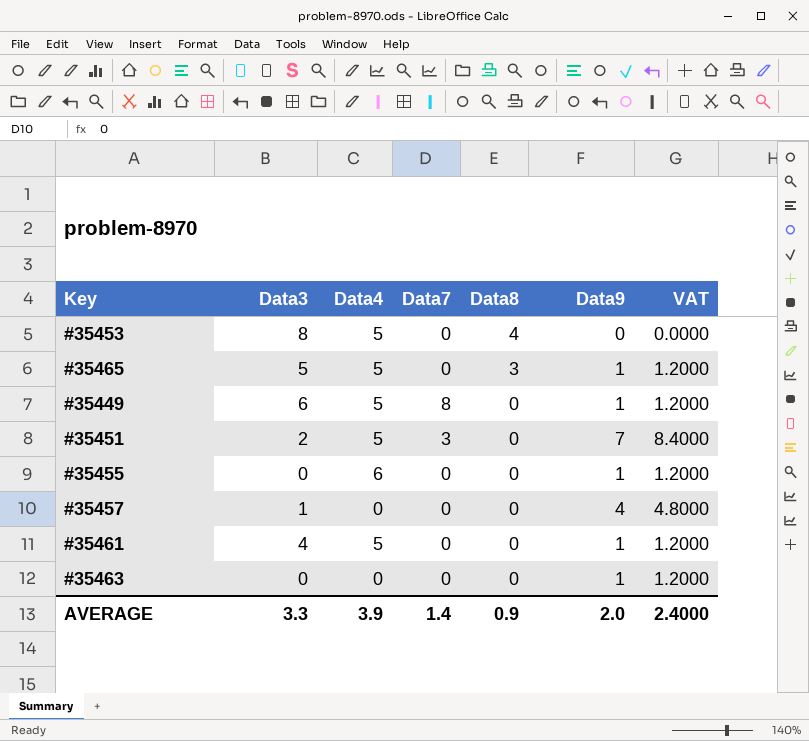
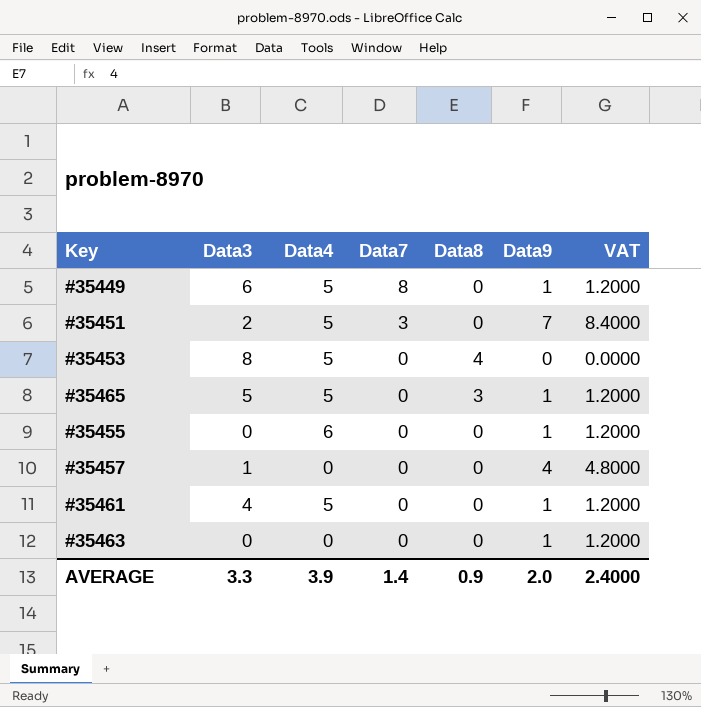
row order: Data8 descending -> Data7 descending

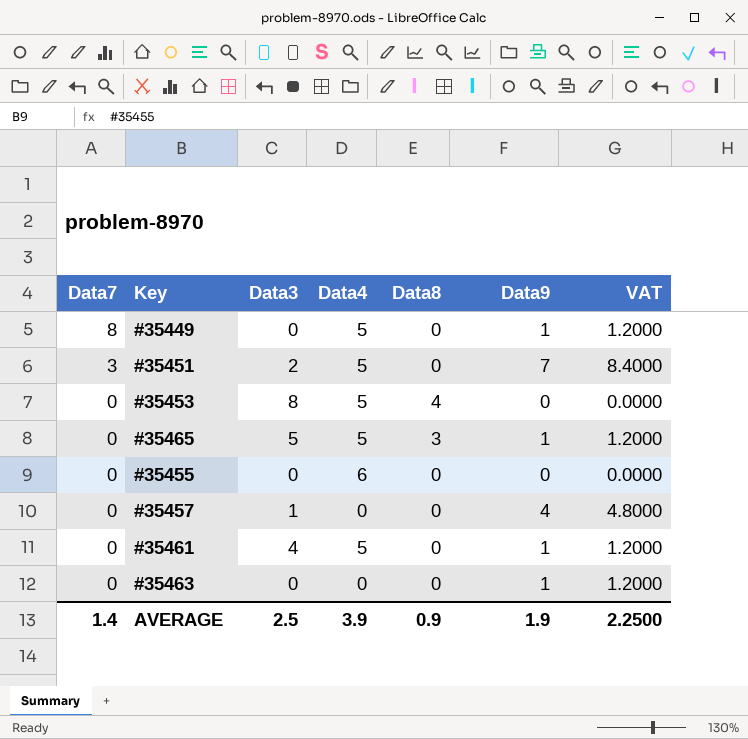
column Data7 | position: 4 -> 1
#35449 | Data3: 6 -> 0
#35455 | Data9: 1 -> 0
#35455 | VAT: 1.2000 -> 0.0000
AVERAGE | Data3: 3.3 -> 2.5
AVERAGE | Data9: 2.0 -> 1.9
AVERAGE | VAT: 2.4000 -> 2.2500

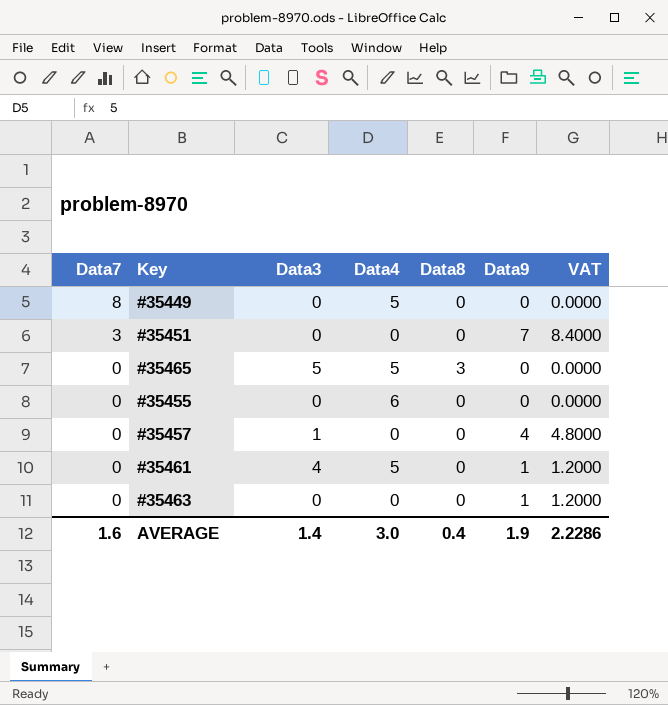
row #35453: 0 | 8 | 5 | 4 | 0 | 0.0000 -> none
#35449 | Data9: 1 -> 0
#35449 | VAT: 1.2000 -> 0.0000
#35451 | Data3: 2 -> 0
#35451 | Data4: 5 -> 0
#35465 | Data9: 1 -> 0
#35465 | VAT: 1.2000 -> 0.0000
AVERAGE | Data7: 1.4 -> 1.6
AVERAGE | Data3: 2.5 -> 1.4
AVERAGE | Data4: 3.9 -> 3.0
AVERAGE | Data8: 0.9 -> 0.4
AVERAGE | VAT: 2.2500 -> 2.2286

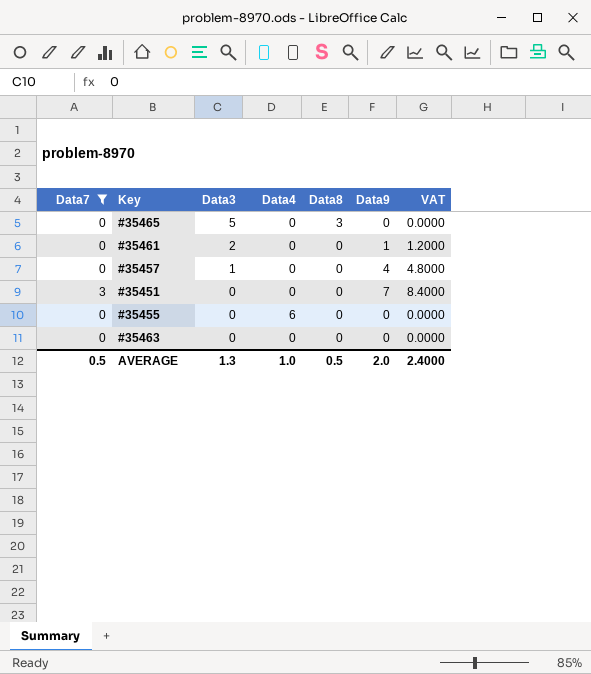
filter: none -> Data7 != 8
row order: Data7 descending -> Data3 descending
#35465 | Data4: 5 -> 0
#35461 | Data3: 4 -> 2
#35461 | Data4: 5 -> 0
#35463 | Data9: 1 -> 0
#35463 | VAT: 1.2000 -> 0.0000
AVERAGE | Data7: 1.6 -> 0.5
AVERAGE | Data3: 1.4 -> 1.3
AVERAGE | Data4: 3.0 -> 1.0
AVERAGE | Data8: 0.4 -> 0.5
AVERAGE | Data9: 1.9 -> 2.0
AVERAGE | VAT: 2.2286 -> 2.4000

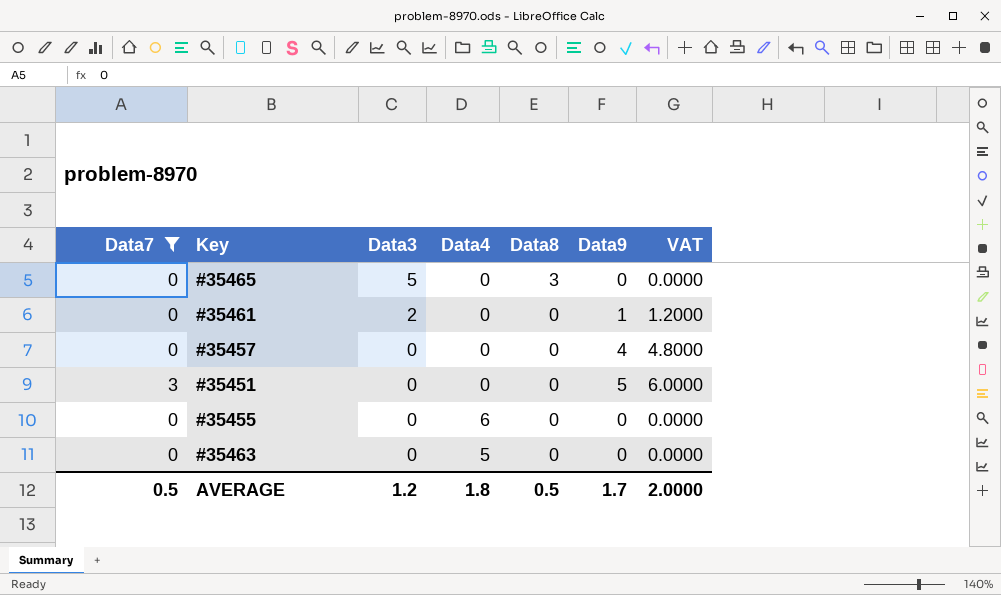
#35457 | Data3: 1 -> 0
#35451 | Data9: 7 -> 5
#35451 | VAT: 8.4000 -> 6.0000
#35463 | Data4: 0 -> 5
AVERAGE | Data3: 1.3 -> 1.2
AVERAGE | Data4: 1.0 -> 1.8
AVERAGE | Data9: 2.0 -> 1.7
AVERAGE | VAT: 2.4000 -> 2.0000

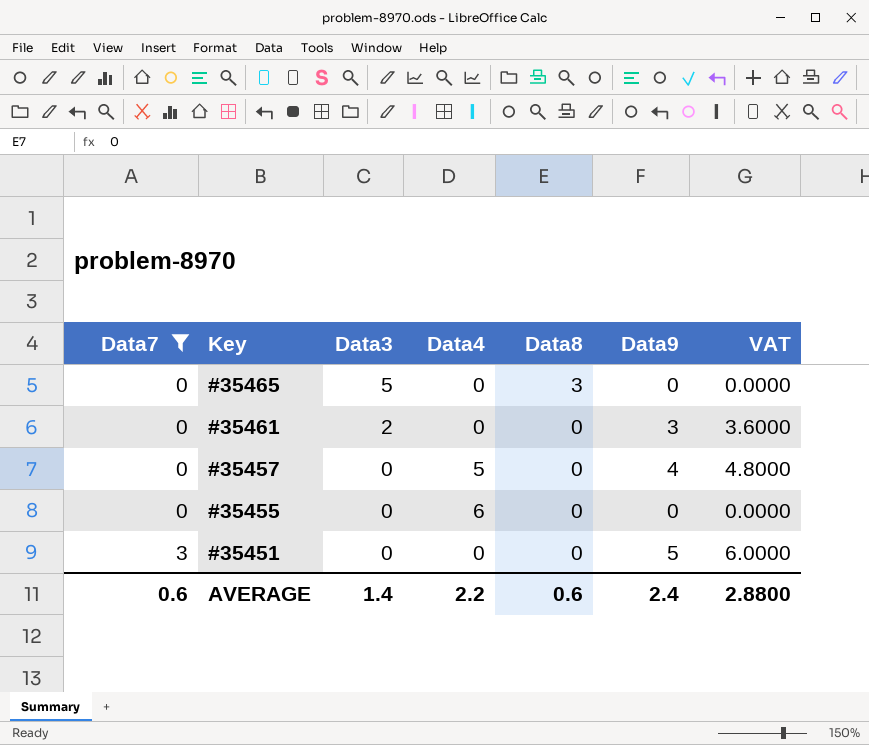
row order: Data3 descending -> Data7 ascending
row #35463: 0 | 0 | 5 | 0 | 0 | 0.0000 -> none
#35461 | Data9: 1 -> 3
#35461 | VAT: 1.2000 -> 3.6000
#35457 | Data4: 0 -> 5
AVERAGE | Data7: 0.5 -> 0.6
AVERAGE | Data3: 1.2 -> 1.4
AVERAGE | Data4: 1.8 -> 2.2
AVERAGE | Data8: 0.5 -> 0.6
AVERAGE | Data9: 1.7 -> 2.4
AVERAGE | VAT: 2.0000 -> 2.8800

